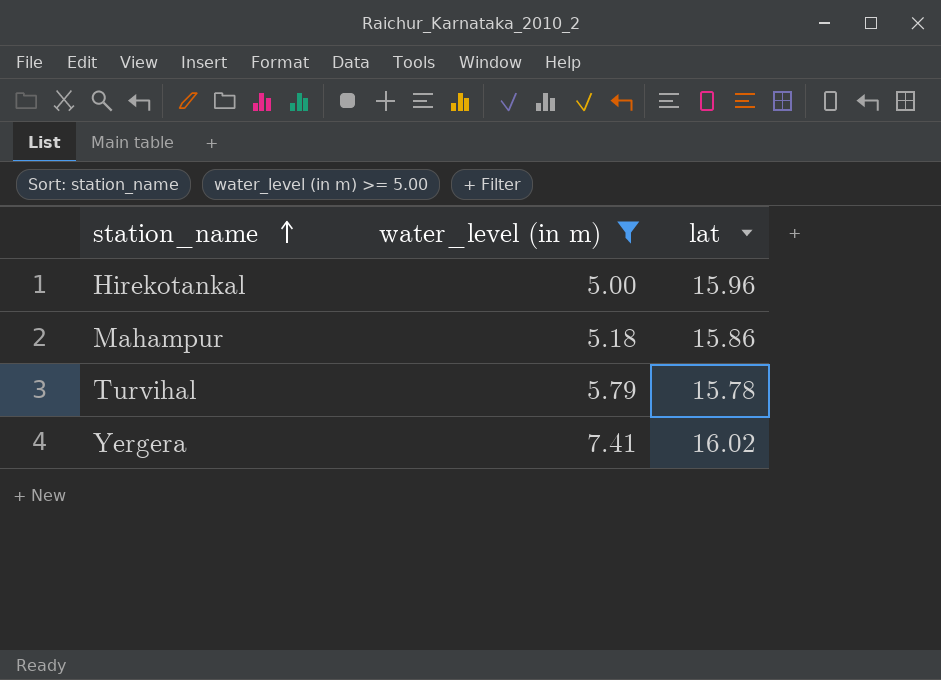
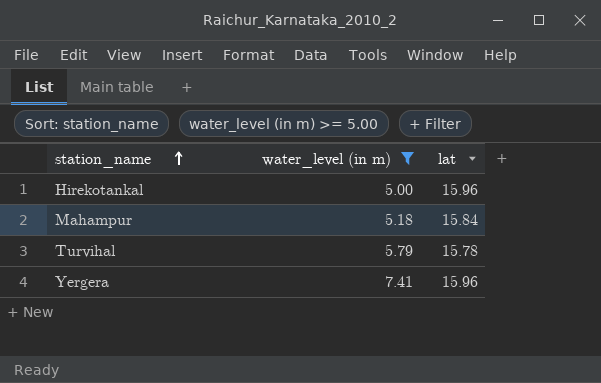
Mahampur | lat: 15.86 -> 15.84
Yergera | lat: 16.02 -> 15.96

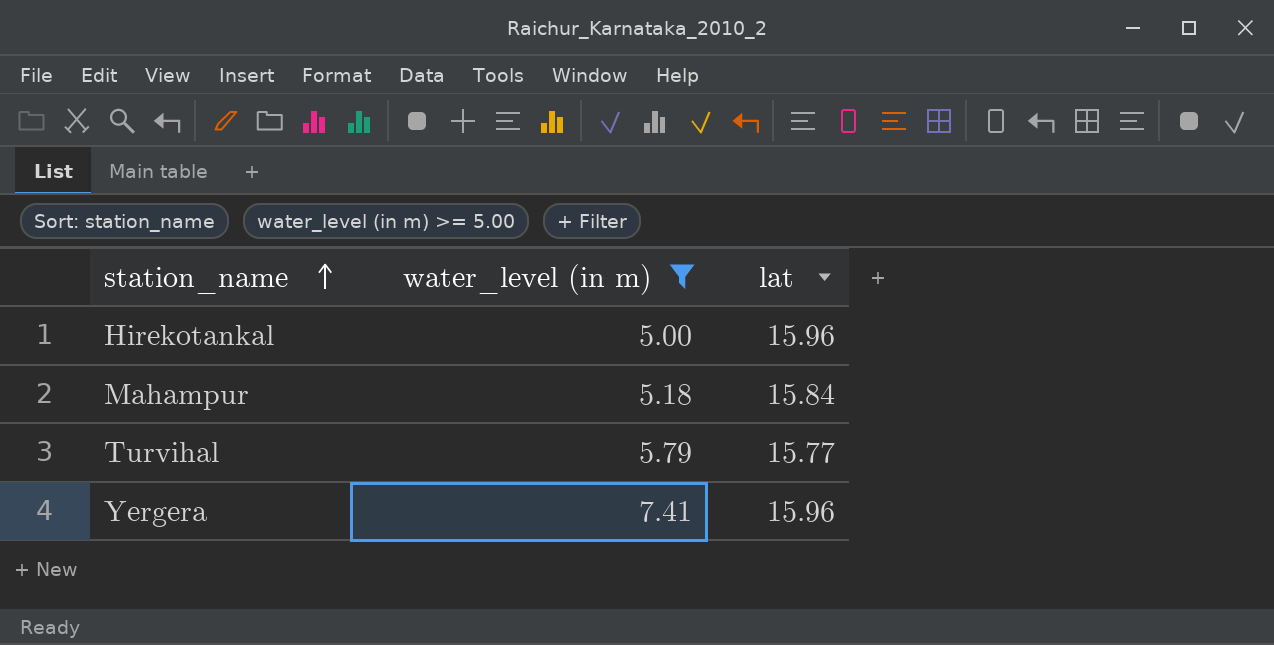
Turvihal | lat: 15.78 -> 15.77

